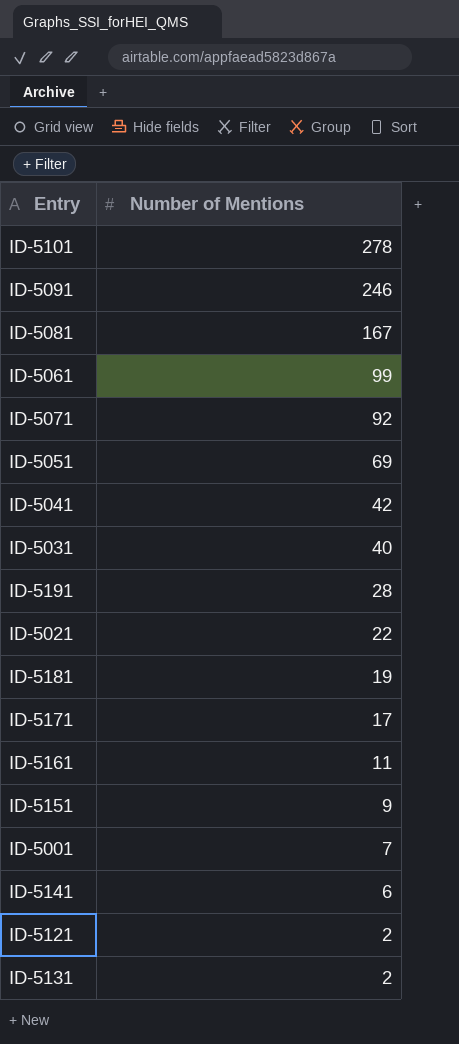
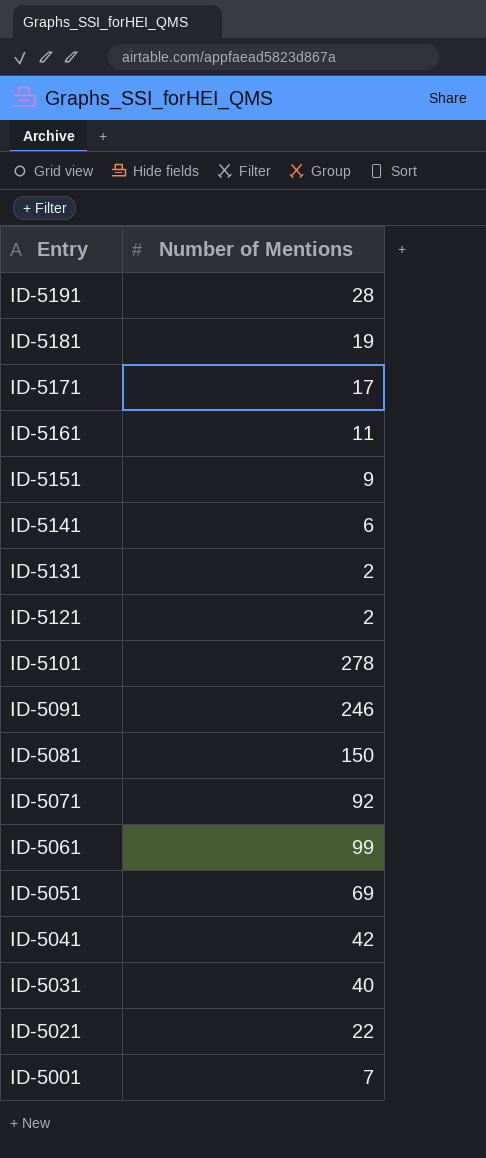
row order: Number of Mentions descending -> Entry descending
ID-5081 | Number of Mentions: 167 -> 150

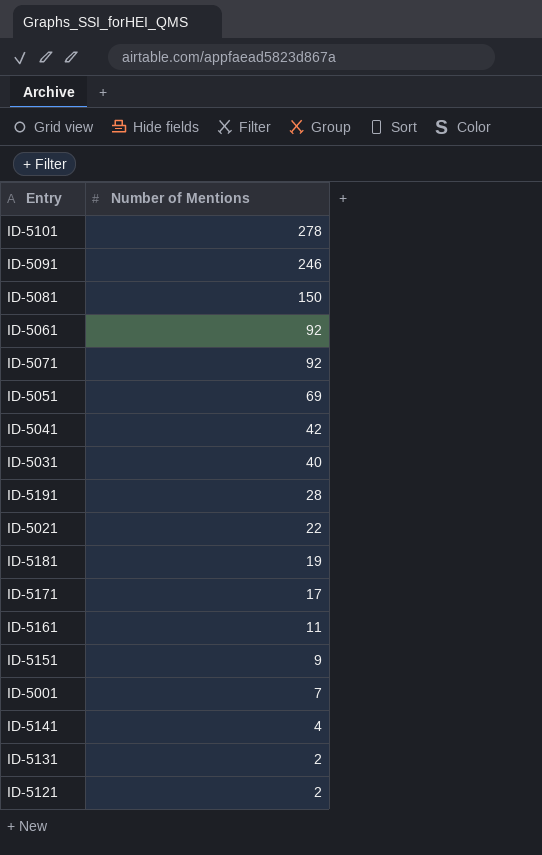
row order: Entry descending -> Number of Mentions descending
ID-5061 | Number of Mentions: 99 -> 92
ID-5141 | Number of Mentions: 6 -> 4

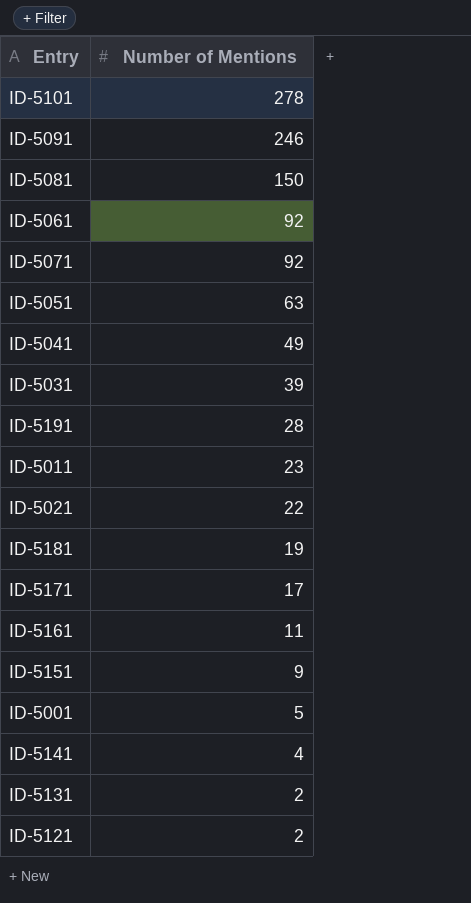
ID-5051 | Number of Mentions: 69 -> 63
ID-5041 | Number of Mentions: 42 -> 49
ID-5031 | Number of Mentions: 40 -> 39
row ID-5011: none -> 23
ID-5001 | Number of Mentions: 7 -> 5

